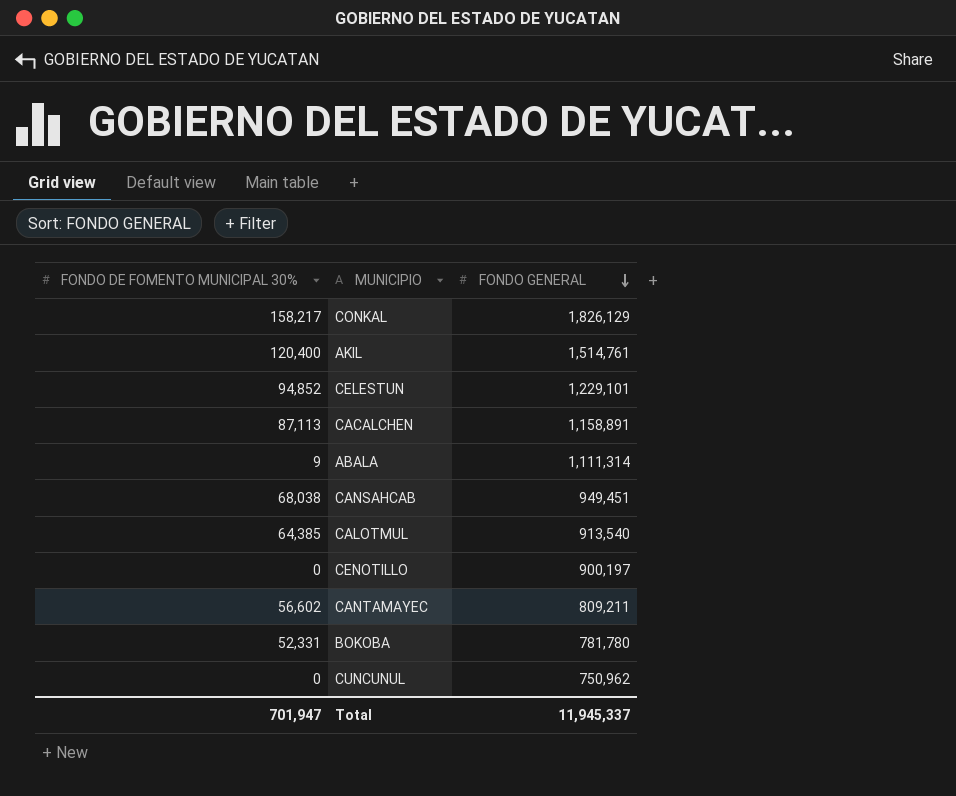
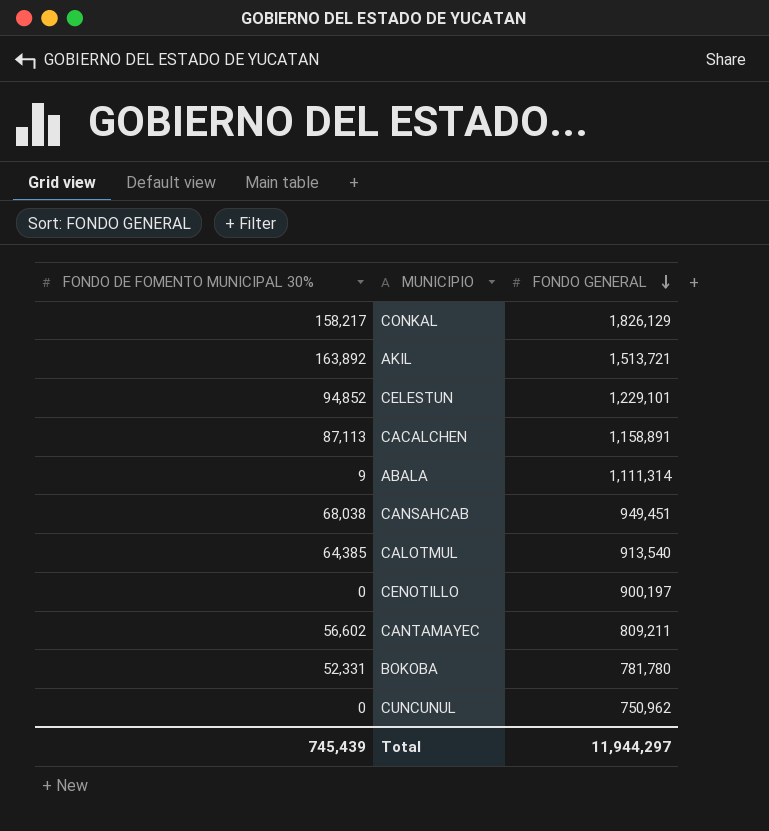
AKIL | FONDO DE FOMENTO MUNICIPAL 30%: 120,400 -> 163,892
AKIL | FONDO GENERAL: 1,514,761 -> 1,513,721
Total | FONDO DE FOMENTO MUNICIPAL 30%: 701,947 -> 745,439
Total | FONDO GENERAL: 11,945,337 -> 11,944,297

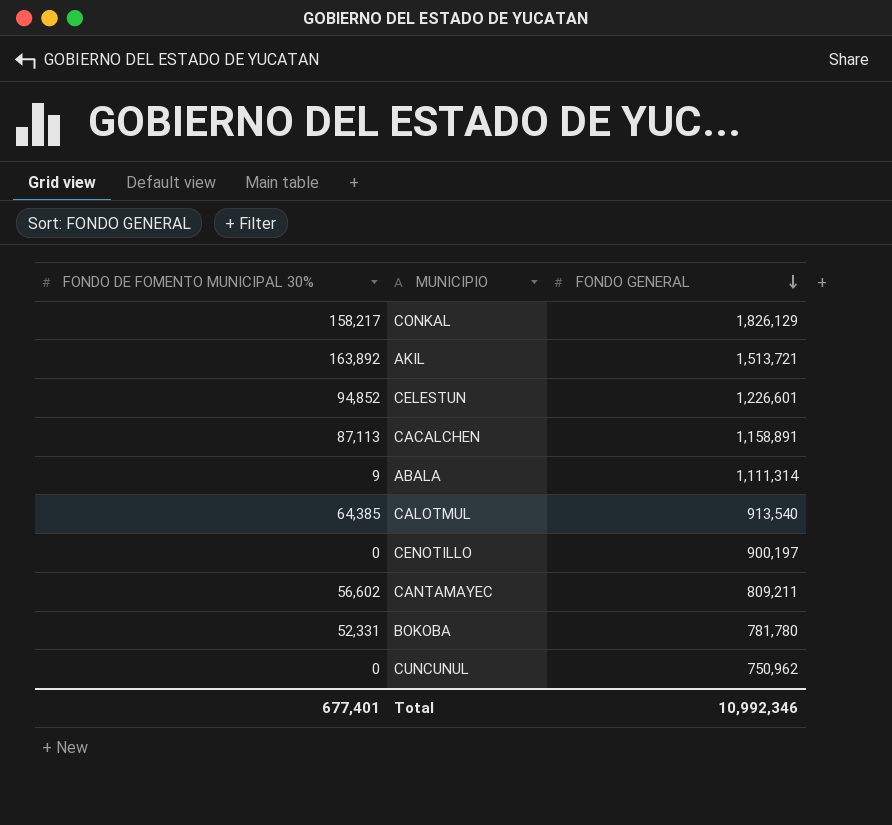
row CANSAHCAB: 68,038 | 949,451 -> none
CELESTUN | FONDO GENERAL: 1,229,101 -> 1,226,601
Total | FONDO DE FOMENTO MUNICIPAL 30%: 745,439 -> 677,401
Total | FONDO GENERAL: 11,944,297 -> 10,992,346

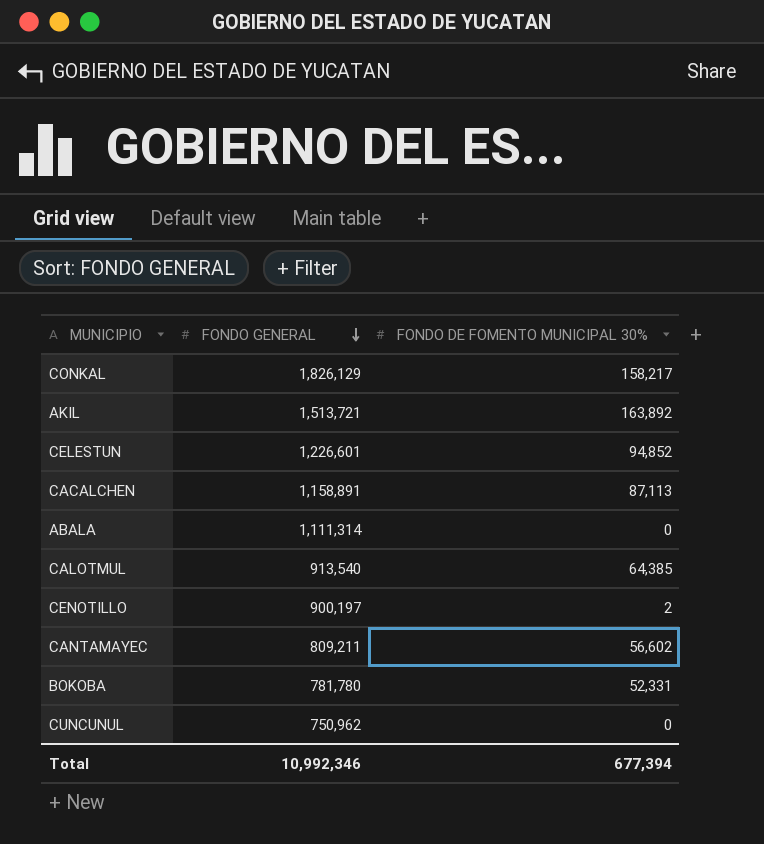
column FONDO DE FOMENTO MUNICIPAL 30% | position: 1 -> 3
ABALA | FONDO DE FOMENTO MUNICIPAL 30%: 9 -> 0
CENOTILLO | FONDO DE FOMENTO MUNICIPAL 30%: 0 -> 2
Total | FONDO DE FOMENTO MUNICIPAL 30%: 677,401 -> 677,394

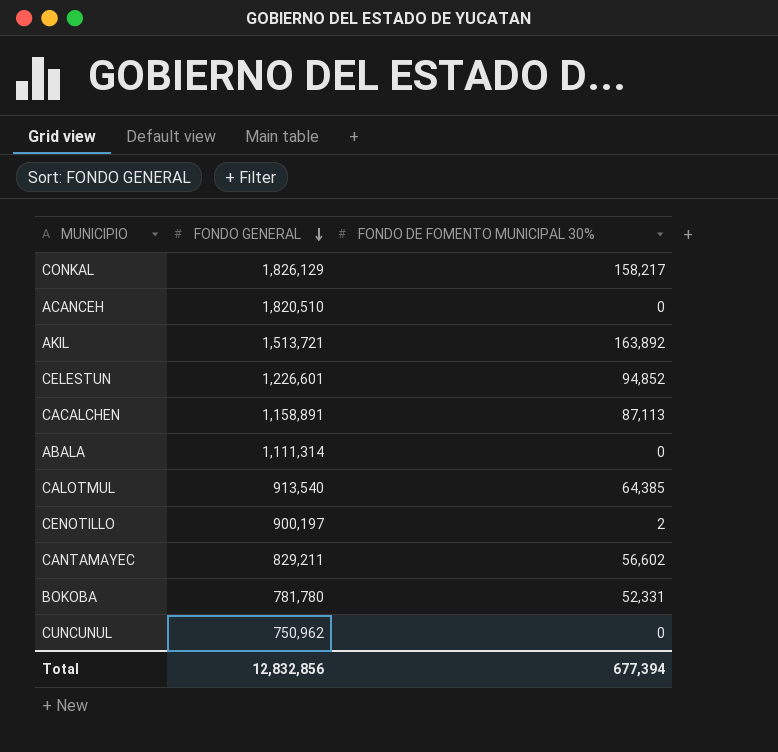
row ACANCEH: none -> 1,820,510 | 0
CANTAMAYEC | FONDO GENERAL: 809,211 -> 829,211
Total | FONDO GENERAL: 10,992,346 -> 12,832,856

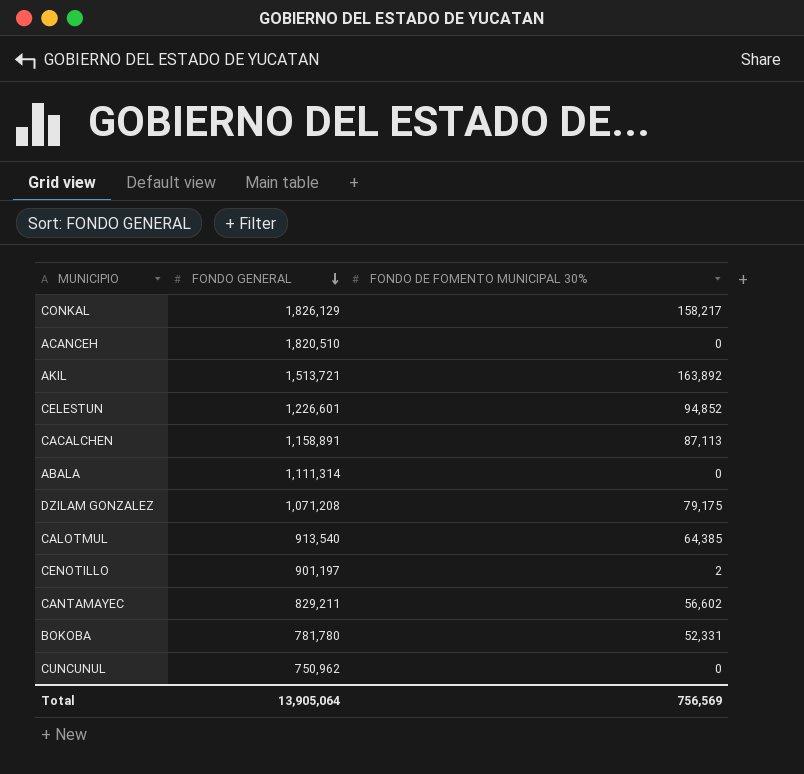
row DZILAM GONZALEZ: none -> 1,071,208 | 79,175
CENOTILLO | FONDO GENERAL: 900,197 -> 901,197
Total | FONDO GENERAL: 12,832,856 -> 13,905,064
Total | FONDO DE FOMENTO MUNICIPAL 30%: 677,394 -> 756,569

